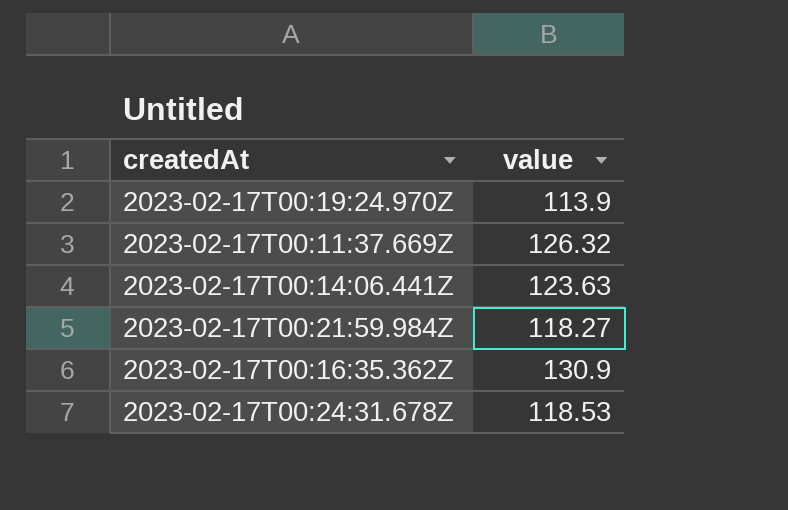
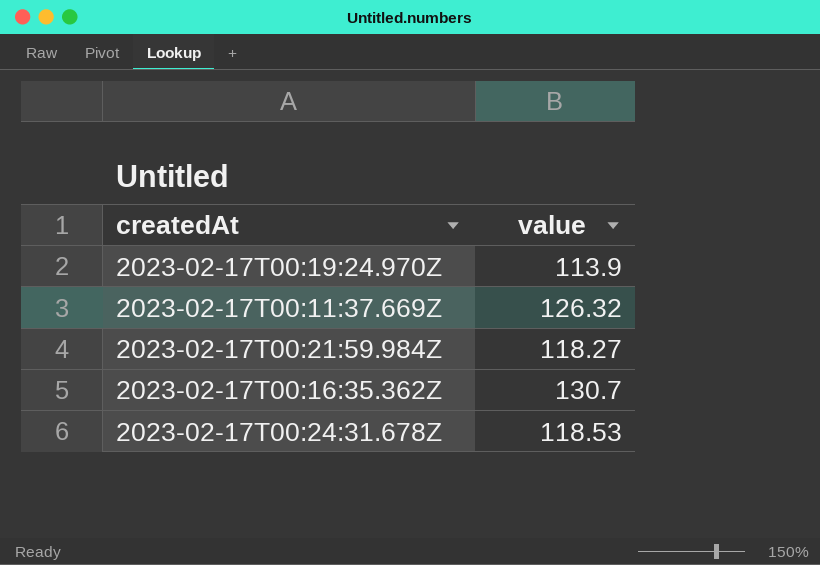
row 2023-02-17T00:14:06.441Z: 123.63 -> none
2023-02-17T00:16:35.362Z | value: 130.9 -> 130.7

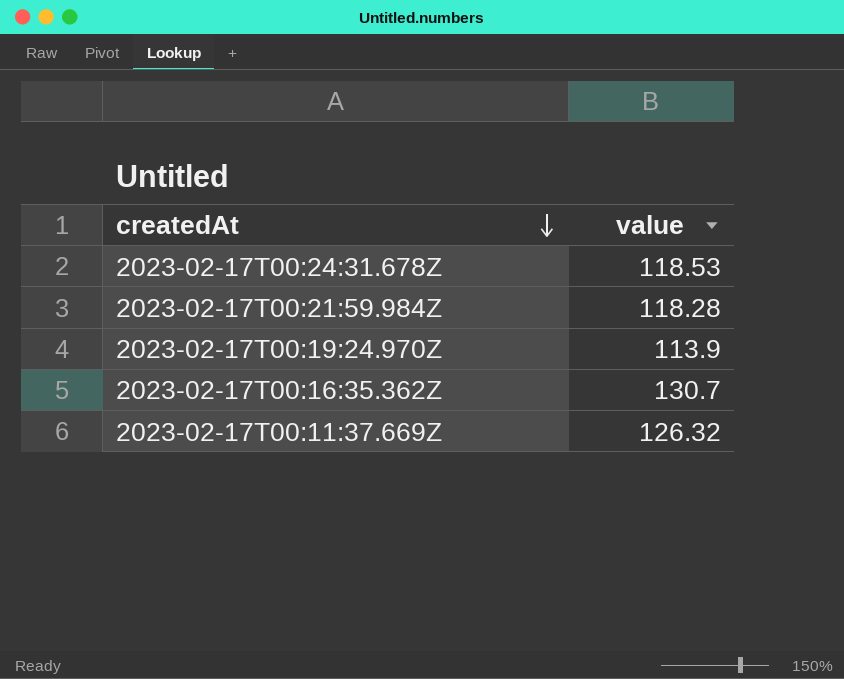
row order: none -> createdAt descending
2023-02-17T00:21:59.984Z | value: 118.27 -> 118.28

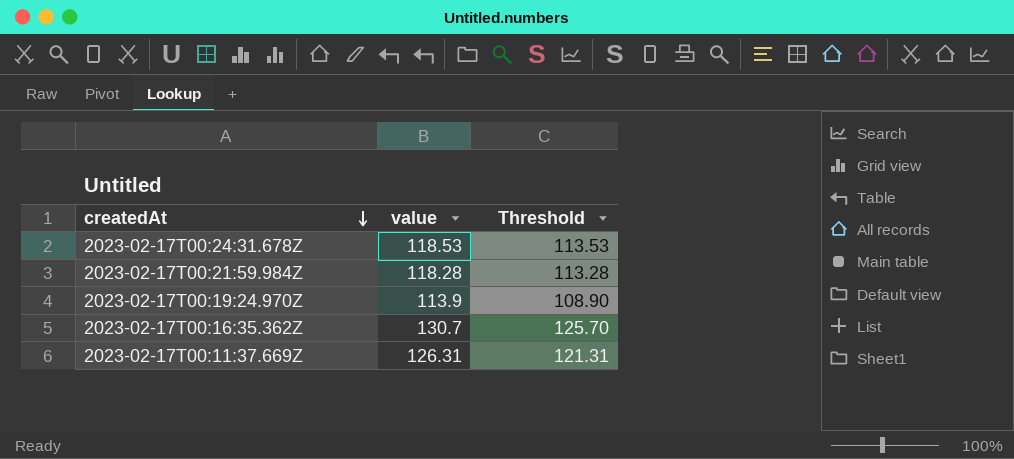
column Threshold | formula: none -> [value] - 5
2023-02-17T00:11:37.669Z | value: 126.32 -> 126.31

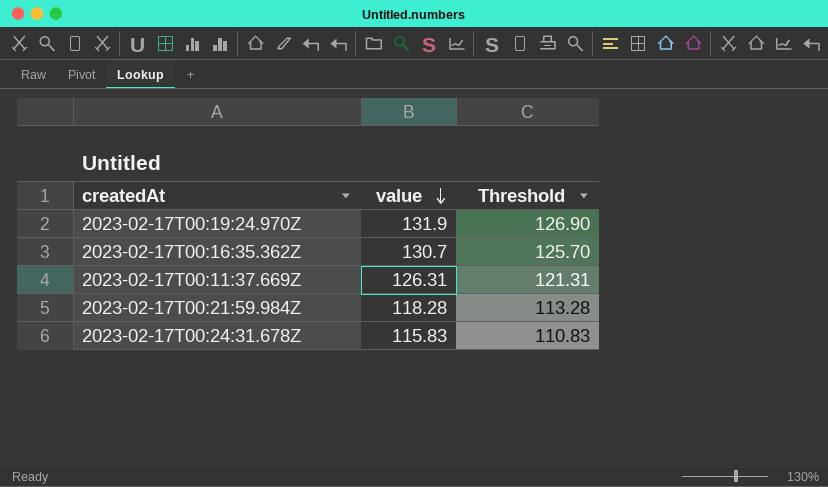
row order: createdAt descending -> value descending
2023-02-17T00:19:24.970Z | value: 113.9 -> 131.9
2023-02-17T00:19:24.970Z | Threshold: 108.90 -> 126.90
2023-02-17T00:24:31.678Z | value: 118.53 -> 115.83
2023-02-17T00:24:31.678Z | Threshold: 113.53 -> 110.83

